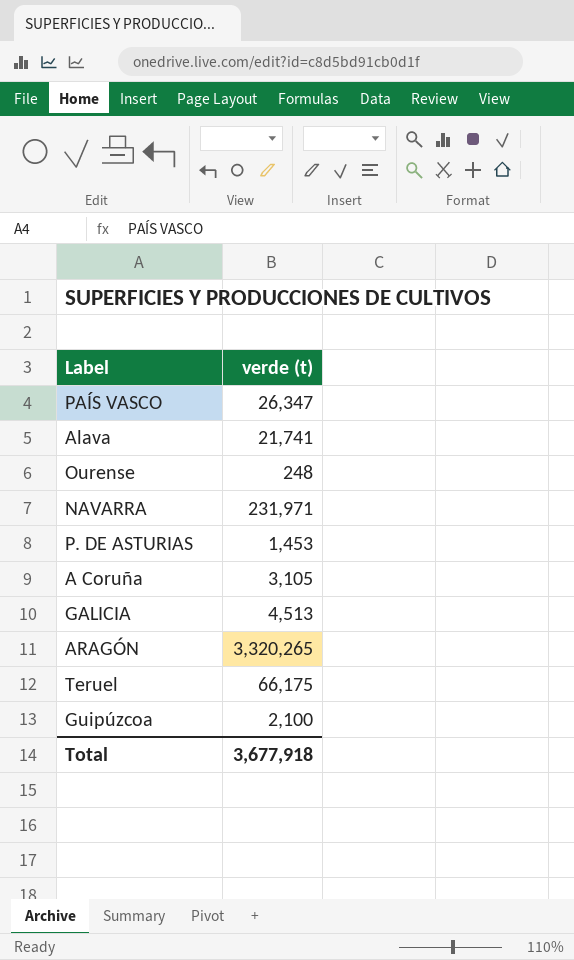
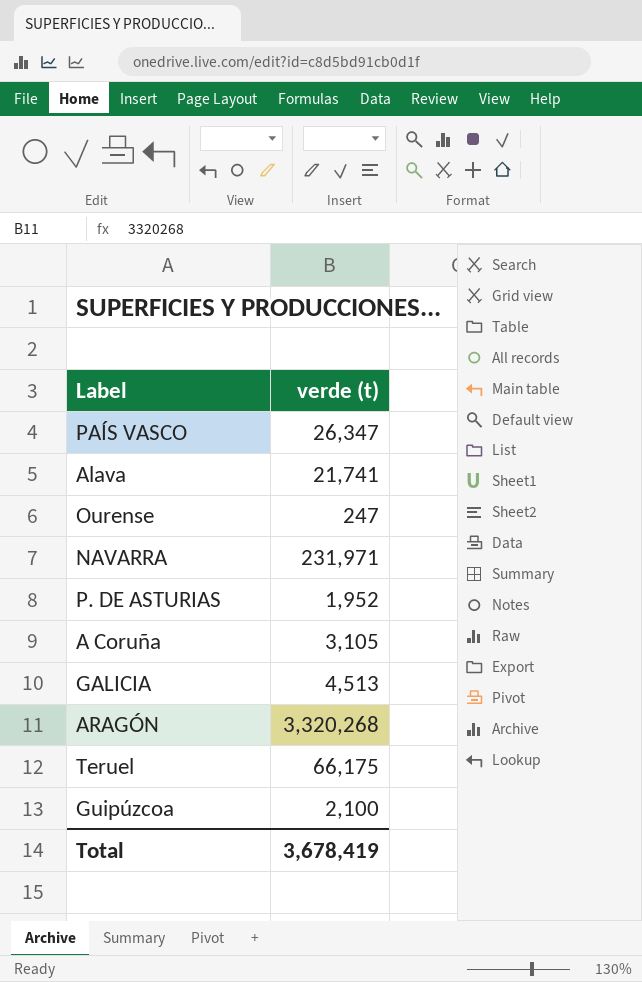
Ourense | verde (t): 248 -> 247
P. DE ASTURIAS | verde (t): 1,453 -> 1,952
ARAGÓN | verde (t): 3,320,265 -> 3,320,268
Total | verde (t): 3,677,918 -> 3,678,419

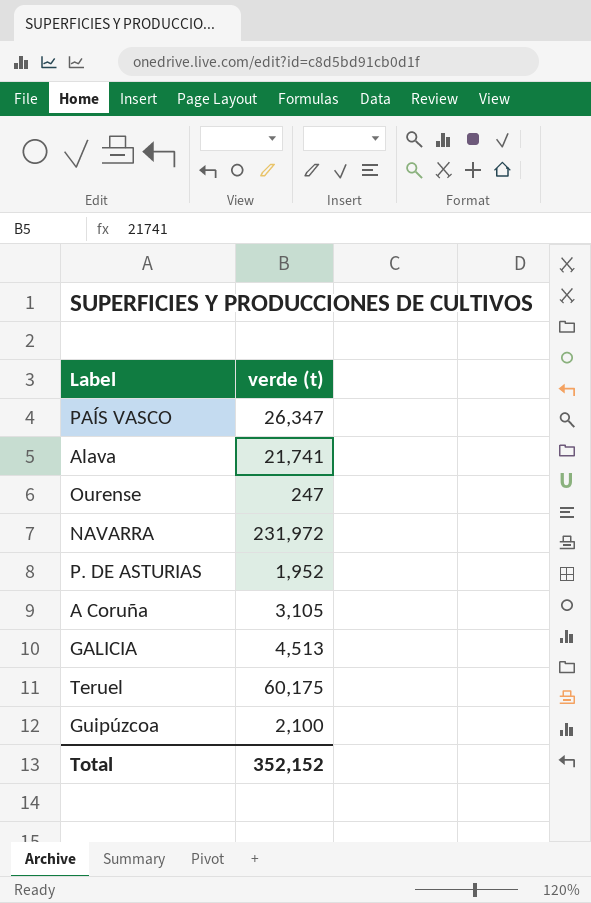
row ARAGÓN: 3,320,268 -> none
NAVARRA | verde (t): 231,971 -> 231,972
Teruel | verde (t): 66,175 -> 60,175
Total | verde (t): 3,678,419 -> 352,152

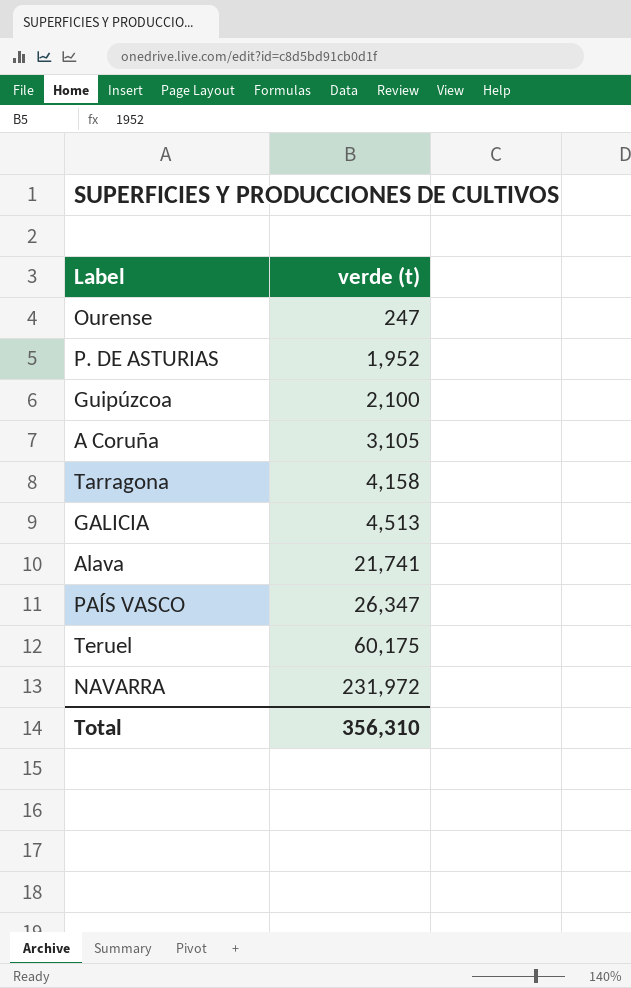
row order: none -> verde (t) ascending
row Tarragona: none -> 4,158
Total | verde (t): 352,152 -> 356,310

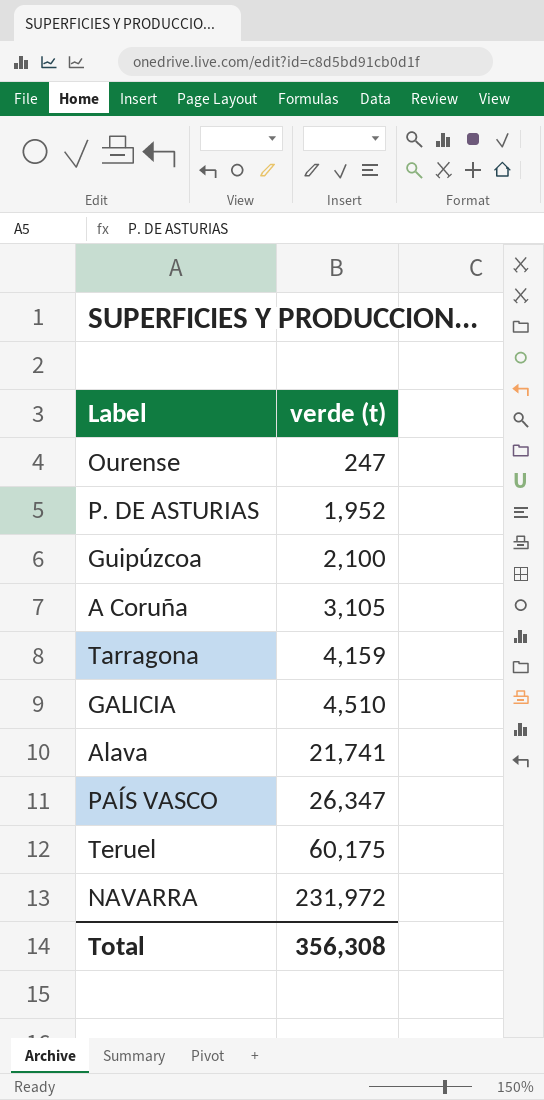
Tarragona | verde (t): 4,158 -> 4,159
GALICIA | verde (t): 4,513 -> 4,510
Total | verde (t): 356,310 -> 356,308

